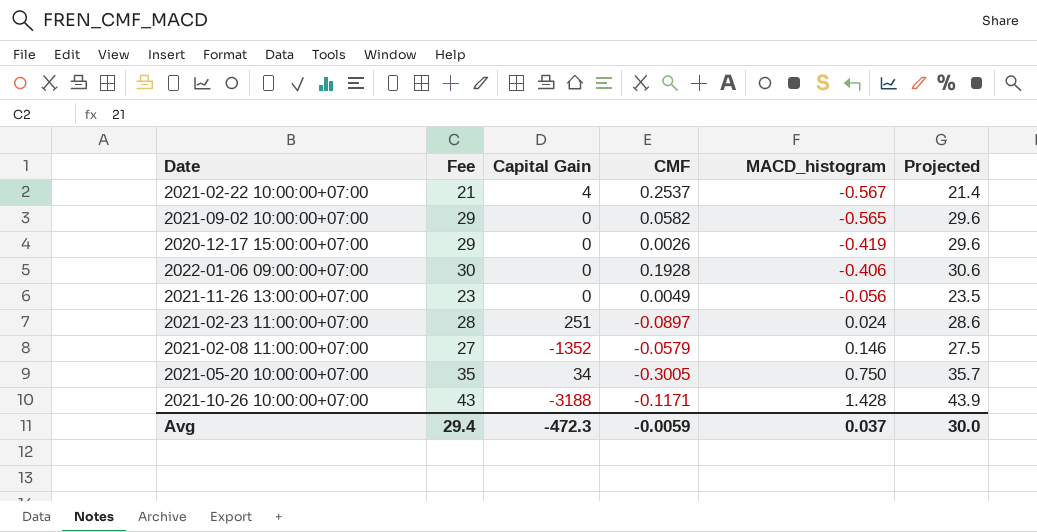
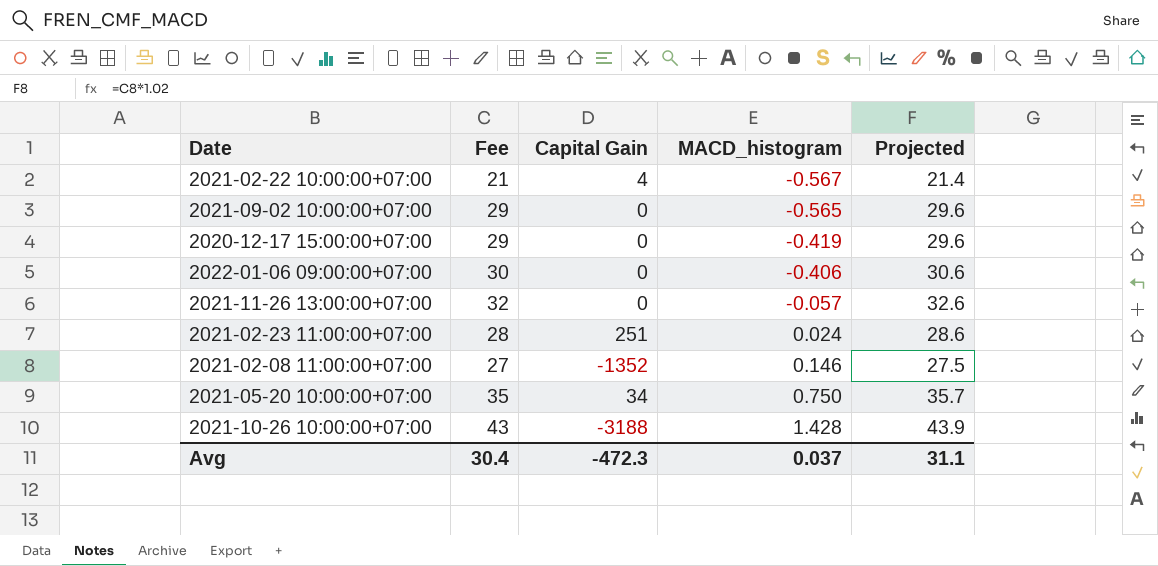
column CMF | position: 4 -> none
2021-11-26 13:00:00+07:00 | Fee: 23 -> 32
2021-11-26 13:00:00+07:00 | MACD_histogram: -0.056 -> -0.057
2021-11-26 13:00:00+07:00 | Projected: 23.5 -> 32.6
Avg | Fee: 29.4 -> 30.4
Avg | Projected: 30.0 -> 31.1

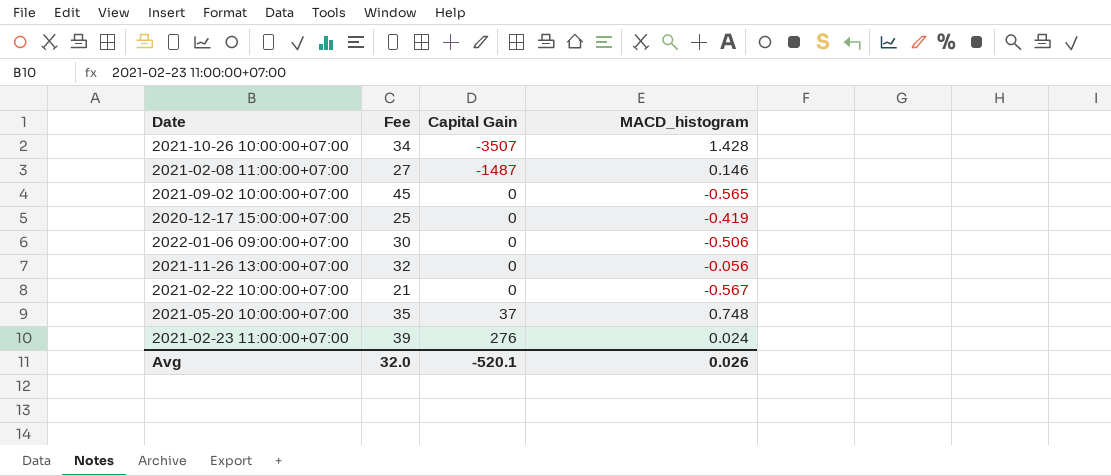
row order: MACD_histogram ascending -> Capital Gain ascending
column Projected | formula: [Fee] * 1.02 -> none
2021-10-26 10:00:00+07:00 | Fee: 43 -> 34
2021-10-26 10:00:00+07:00 | Capital Gain: -3188 -> -3507
2021-02-08 11:00:00+07:00 | Capital Gain: -1352 -> -1487
2021-09-02 10:00:00+07:00 | Fee: 29 -> 45
2020-12-17 15:00:00+07:00 | Fee: 29 -> 25
2022-01-06 09:00:00+07:00 | MACD_histogram: -0.406 -> -0.506
2021-11-26 13:00:00+07:00 | MACD_histogram: -0.057 -> -0.056
2021-02-22 10:00:00+07:00 | Capital Gain: 4 -> 0
2021-05-20 10:00:00+07:00 | Capital Gain: 34 -> 37
2021-05-20 10:00:00+07:00 | MACD_histogram: 0.750 -> 0.748
2021-02-23 11:00:00+07:00 | Fee: 28 -> 39
2021-02-23 11:00:00+07:00 | Capital Gain: 251 -> 276
Avg | Fee: 30.4 -> 32.0
Avg | Capital Gain: -472.3 -> -520.1
Avg | MACD_histogram: 0.037 -> 0.026

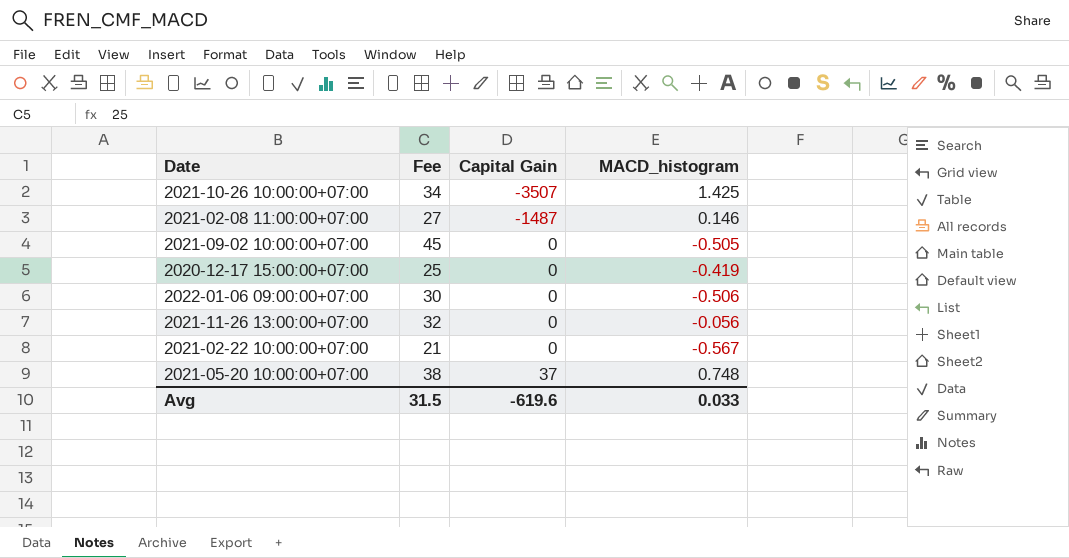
row 2021-02-23 11:00:00+07:00: 39 | 276 | 0.024 -> none
2021-10-26 10:00:00+07:00 | MACD_histogram: 1.428 -> 1.425
2021-09-02 10:00:00+07:00 | MACD_histogram: -0.565 -> -0.505
2021-05-20 10:00:00+07:00 | Fee: 35 -> 38
Avg | Fee: 32.0 -> 31.5
Avg | Capital Gain: -520.1 -> -619.6
Avg | MACD_histogram: 0.026 -> 0.033

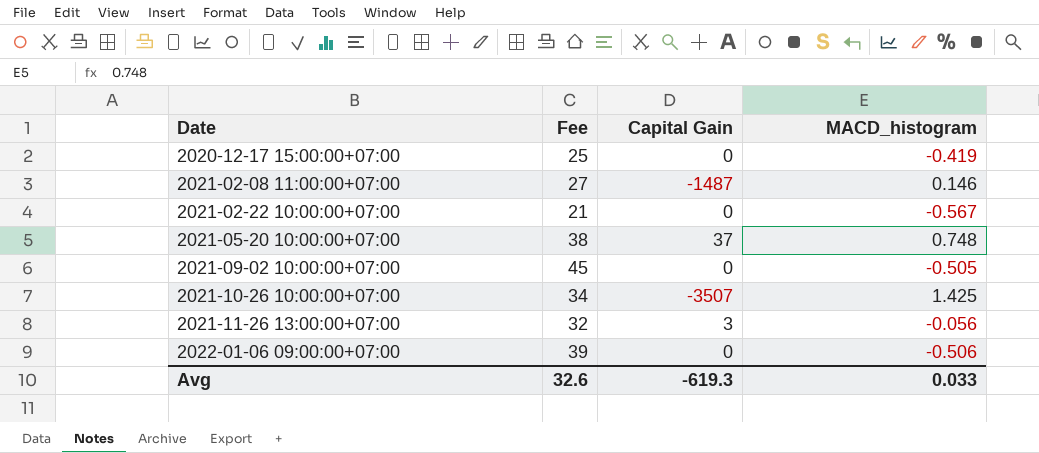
row order: Capital Gain ascending -> Date ascending
2021-11-26 13:00:00+07:00 | Capital Gain: 0 -> 3
2022-01-06 09:00:00+07:00 | Fee: 30 -> 39
Avg | Fee: 31.5 -> 32.6
Avg | Capital Gain: -619.6 -> -619.3

